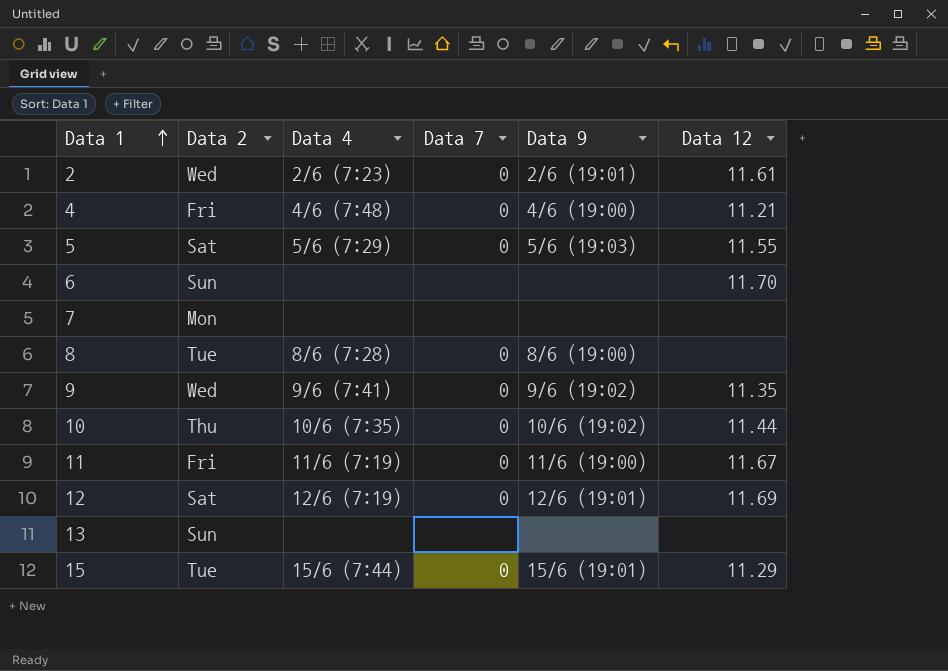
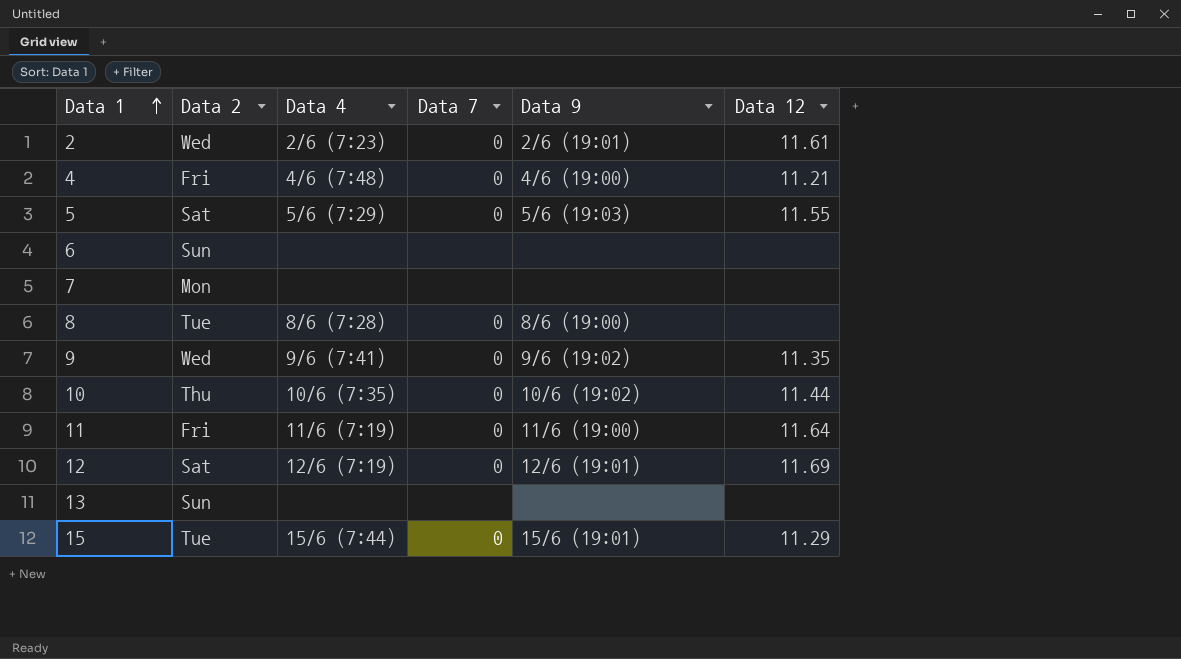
6 | Data 12: 11.70 -> none
11 | Data 12: 11.67 -> 11.64

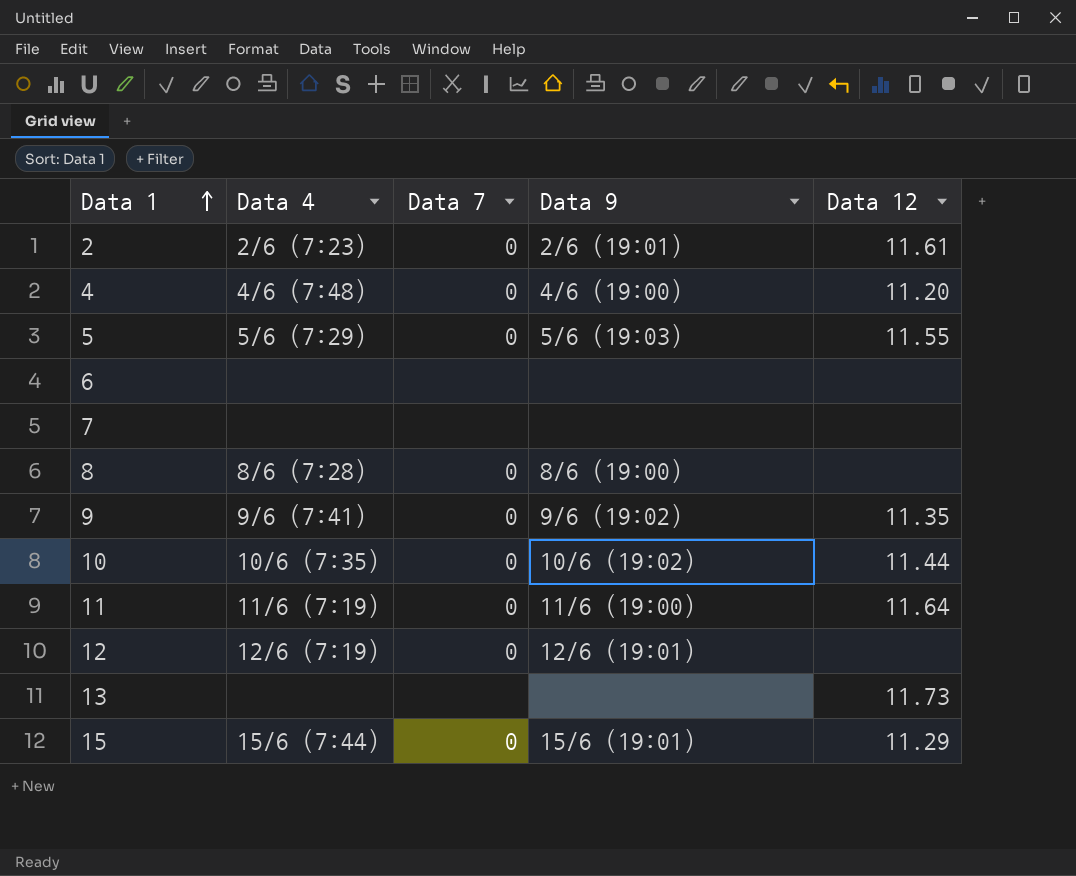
column Data 2 | position: 2 -> none
4 | Data 12: 11.21 -> 11.20
12 | Data 12: 11.69 -> none
13 | Data 12: none -> 11.73

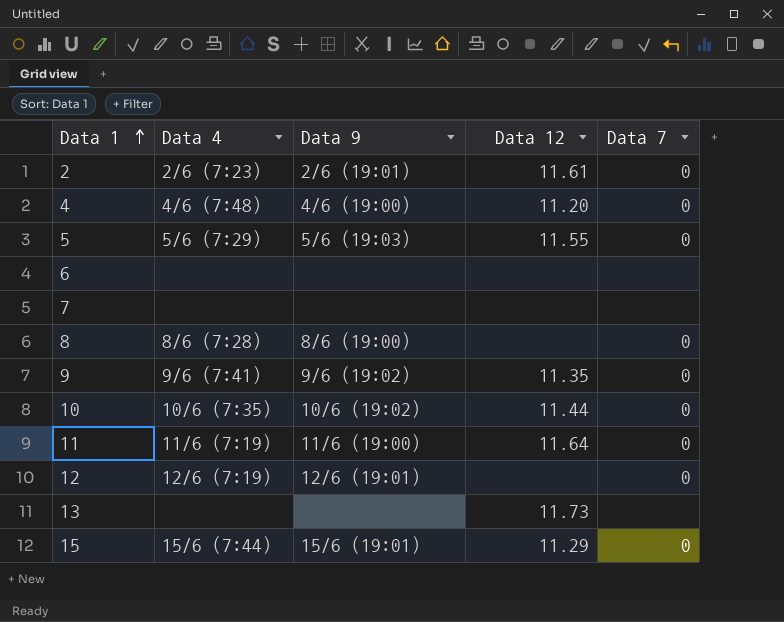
column Data 7 | position: 3 -> 5

